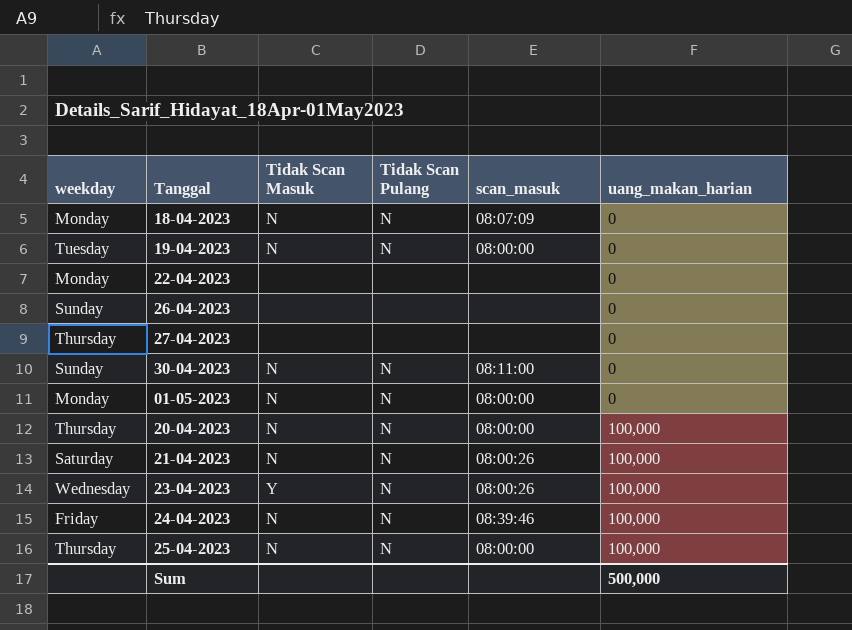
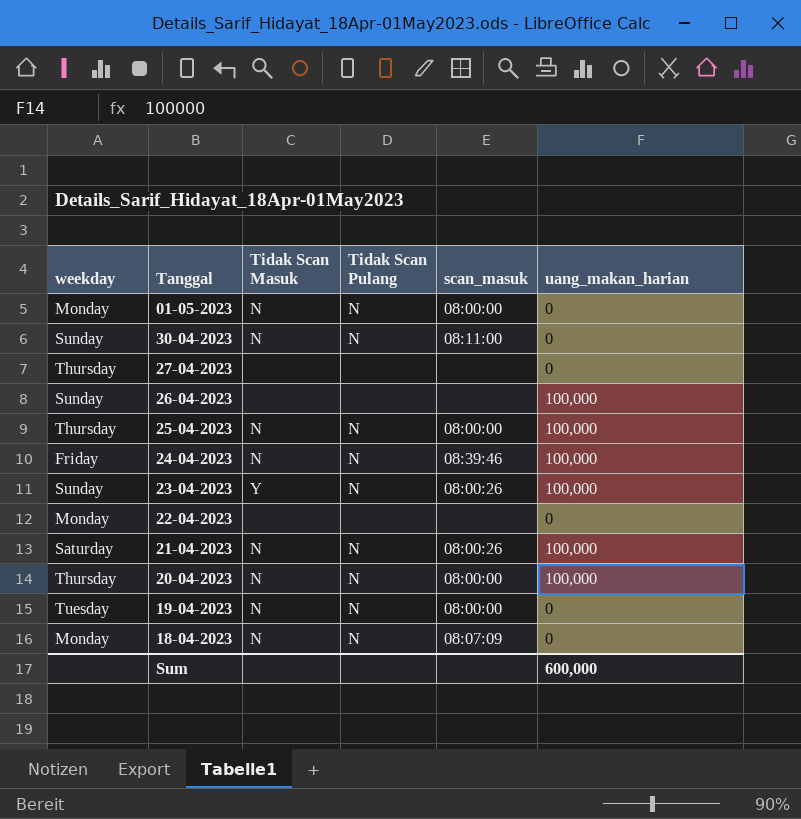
row order: uang_makan_harian ascending -> Tanggal descending
26-04-2023 | uang_makan_harian: 0 -> 100,000
23-04-2023 | weekday: Wednesday -> Sunday
Sum | uang_makan_harian: 500,000 -> 600,000

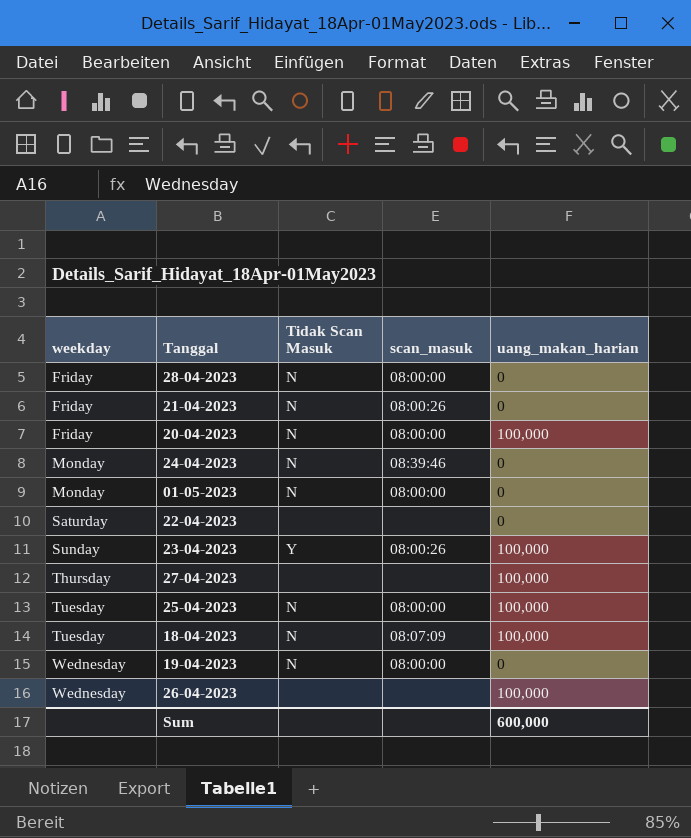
row order: Tanggal descending -> weekday ascending
column Tidak Scan Pulang | position: 4 -> none
row 30-04-2023: Sunday | N | N | 08:11:00 | 0 -> none
row 28-04-2023: none -> Friday | N | 08:00:00 | 0
21-04-2023 | weekday: Saturday -> Friday
21-04-2023 | uang_makan_harian: 100,000 -> 0
20-04-2023 | weekday: Thursday -> Friday
24-04-2023 | weekday: Friday -> Monday
24-04-2023 | uang_makan_harian: 100,000 -> 0
22-04-2023 | weekday: Monday -> Saturday
27-04-2023 | uang_makan_harian: 0 -> 100,000
25-04-2023 | weekday: Thursday -> Tuesday
18-04-2023 | weekday: Monday -> Tuesday
18-04-2023 | uang_makan_harian: 0 -> 100,000
19-04-2023 | weekday: Tuesday -> Wednesday
26-04-2023 | weekday: Sunday -> Wednesday

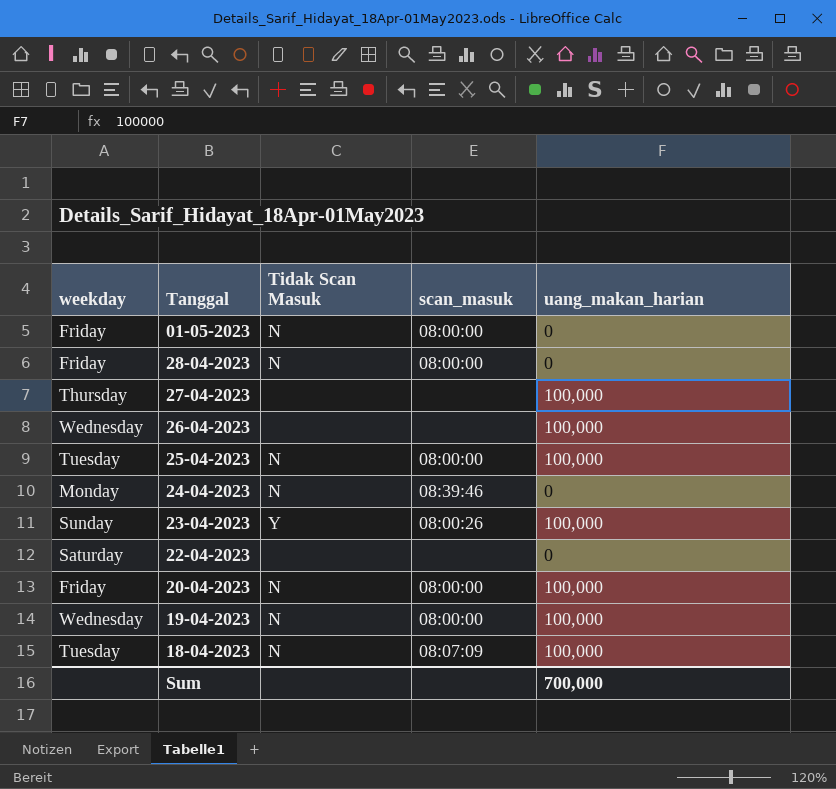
row order: weekday ascending -> Tanggal descending
row 21-04-2023: Friday | N | 08:00:26 | 0 -> none
01-05-2023 | weekday: Monday -> Friday
19-04-2023 | uang_makan_harian: 0 -> 100,000
Sum | uang_makan_harian: 600,000 -> 700,000

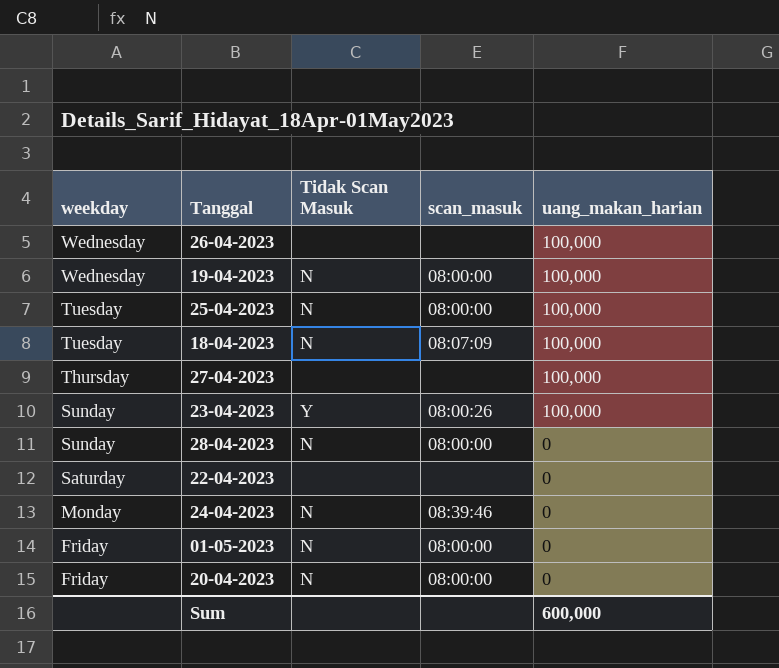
row order: Tanggal descending -> weekday descending
28-04-2023 | weekday: Friday -> Sunday
20-04-2023 | uang_makan_harian: 100,000 -> 0
Sum | uang_makan_harian: 700,000 -> 600,000

